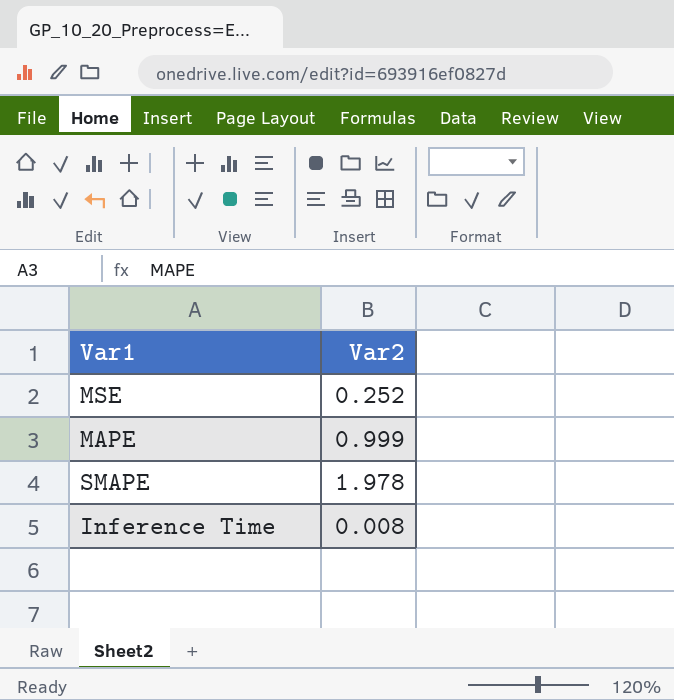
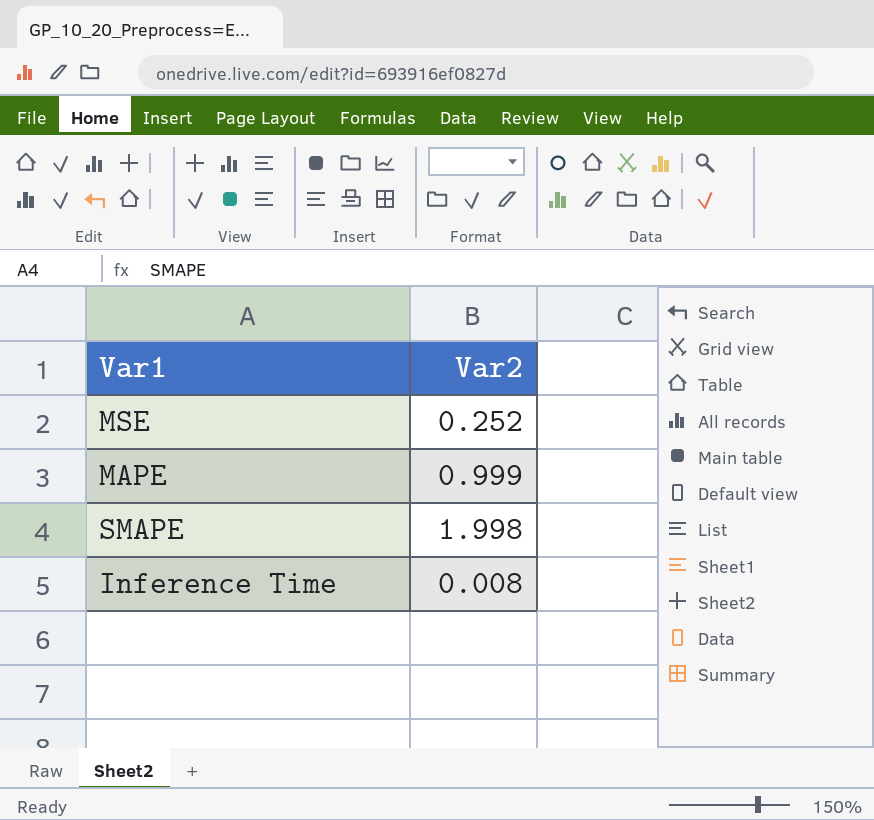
SMAPE | Var2: 1.978 -> 1.998

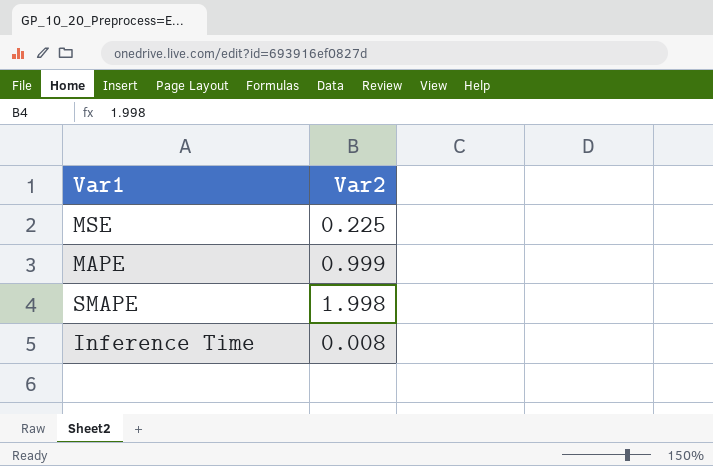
MSE | Var2: 0.252 -> 0.225

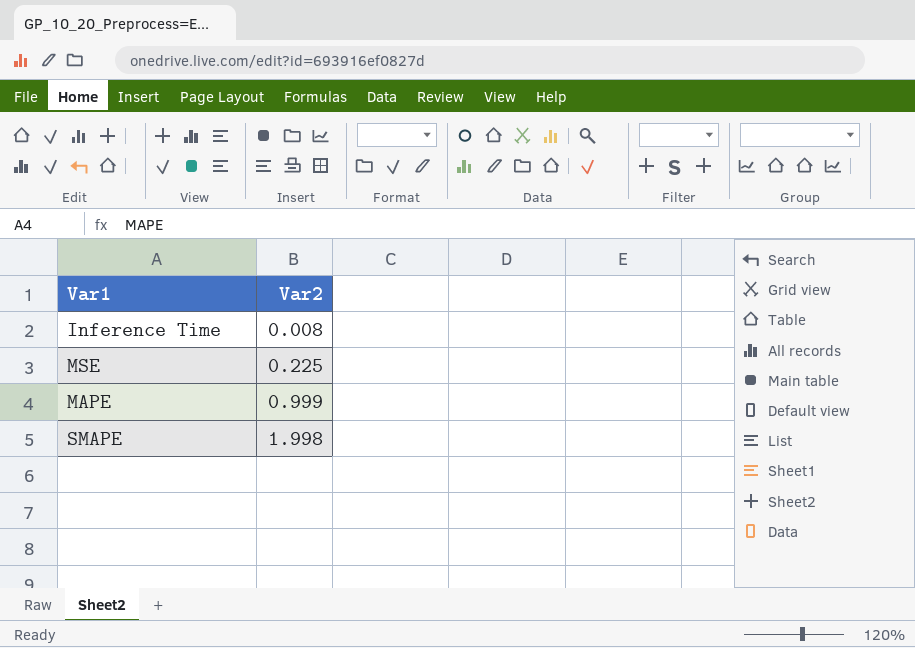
row order: none -> Var2 ascending

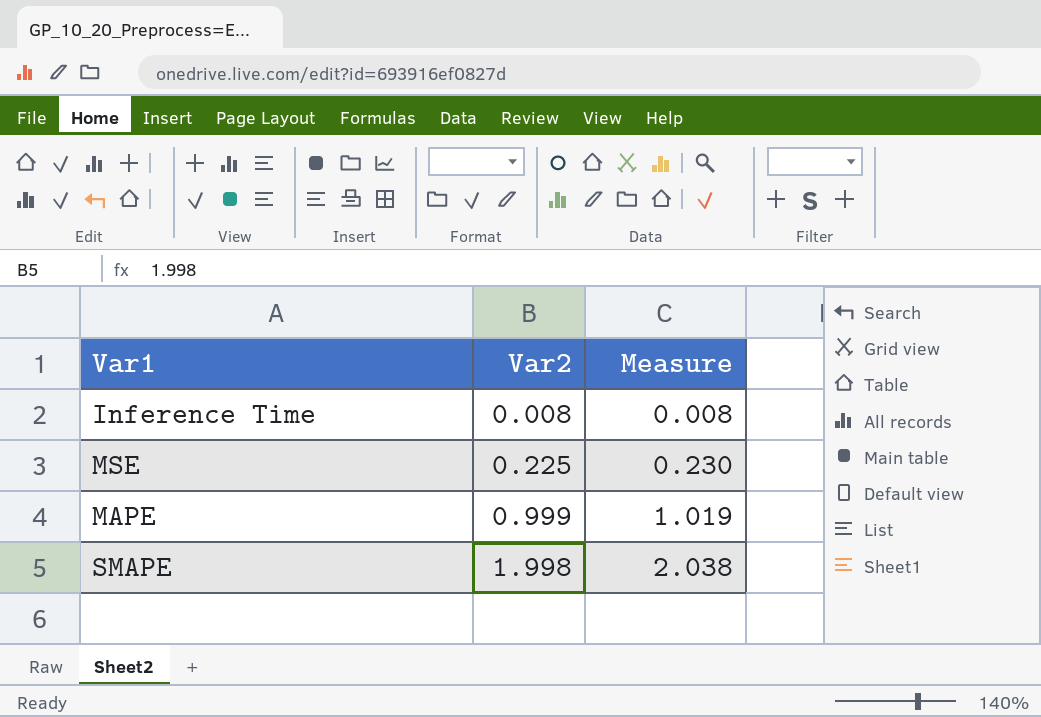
column Measure | formula: none -> [Var2] * 1.02

